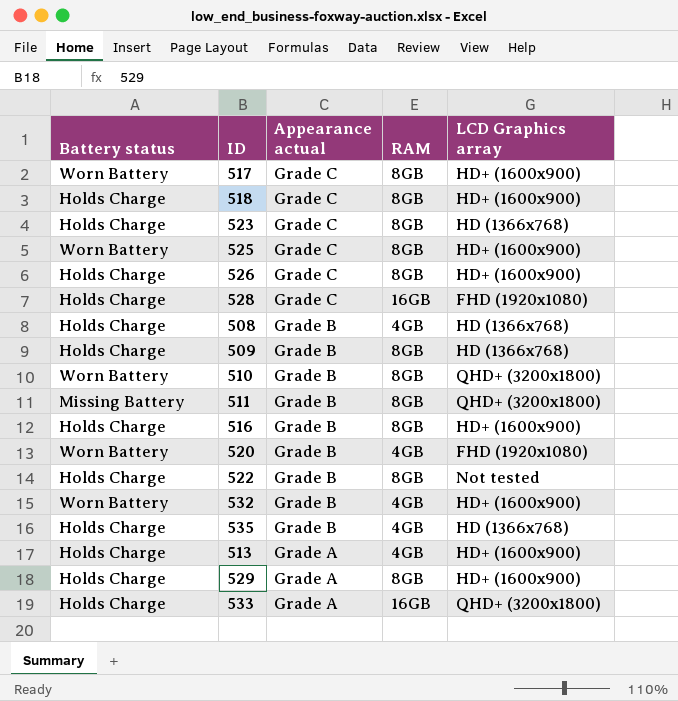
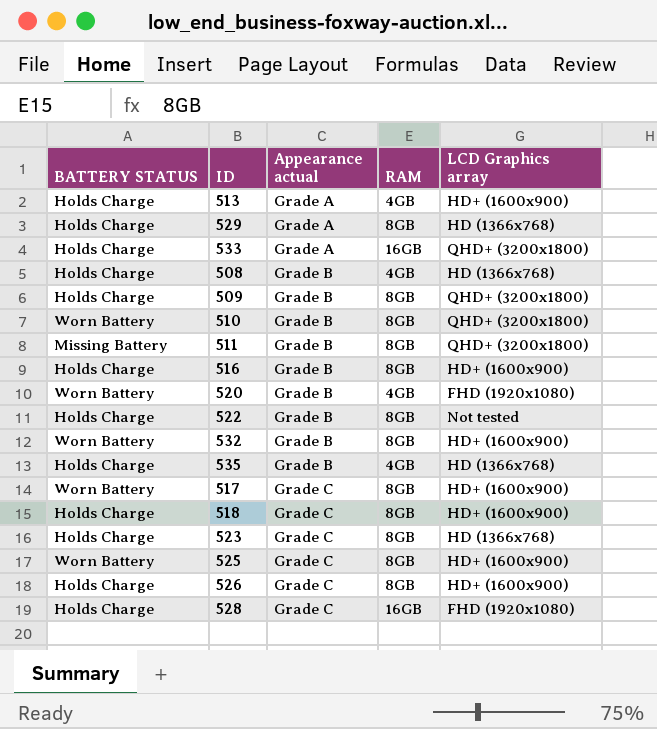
row order: Appearance actual descending -> Appearance actual ascending
column name: Battery status -> BATTERY STATUS
529 | LCD Graphics array: HD+ (1600x900) -> HD (1366x768)
509 | LCD Graphics array: HD (1366x768) -> QHD+ (3200x1800)
532 | RAM: 4GB -> 8GB

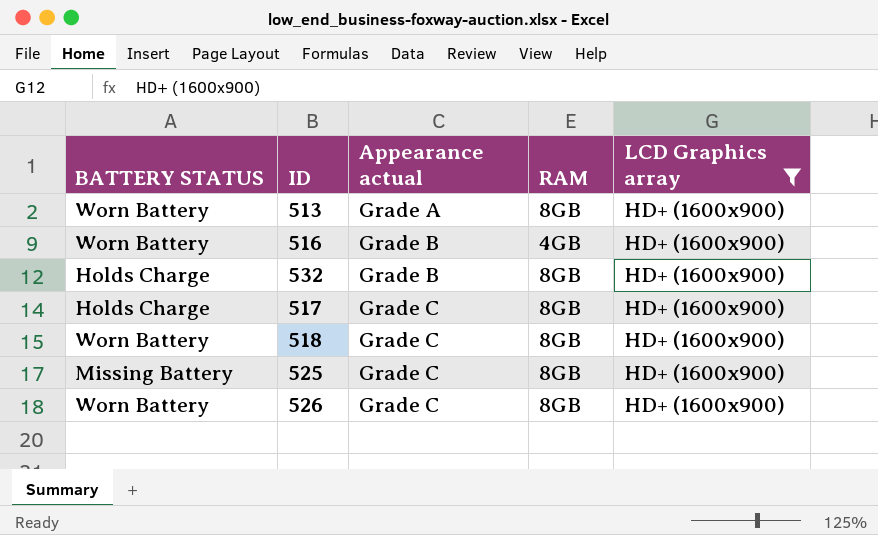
filter: none -> LCD Graphics array = HD+ (1600x900)
513 | BATTERY STATUS: Holds Charge -> Worn Battery
513 | RAM: 4GB -> 8GB
516 | BATTERY STATUS: Holds Charge -> Worn Battery
516 | RAM: 8GB -> 4GB
532 | BATTERY STATUS: Worn Battery -> Holds Charge
517 | BATTERY STATUS: Worn Battery -> Holds Charge
518 | BATTERY STATUS: Holds Charge -> Worn Battery
525 | BATTERY STATUS: Worn Battery -> Missing Battery
526 | BATTERY STATUS: Holds Charge -> Worn Battery

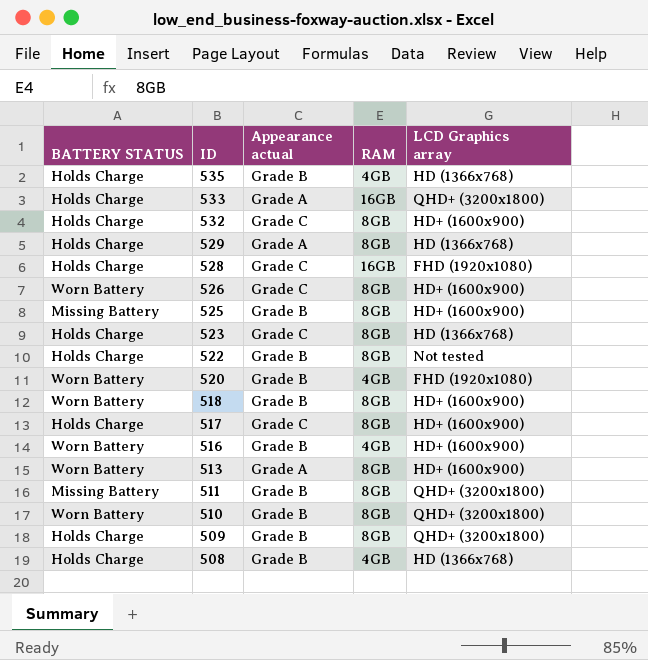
filter: LCD Graphics array = HD+ (1600x900) -> none
row order: Appearance actual ascending -> ID descending
532 | Appearance actual: Grade B -> Grade C
525 | Appearance actual: Grade C -> Grade B
518 | Appearance actual: Grade C -> Grade B

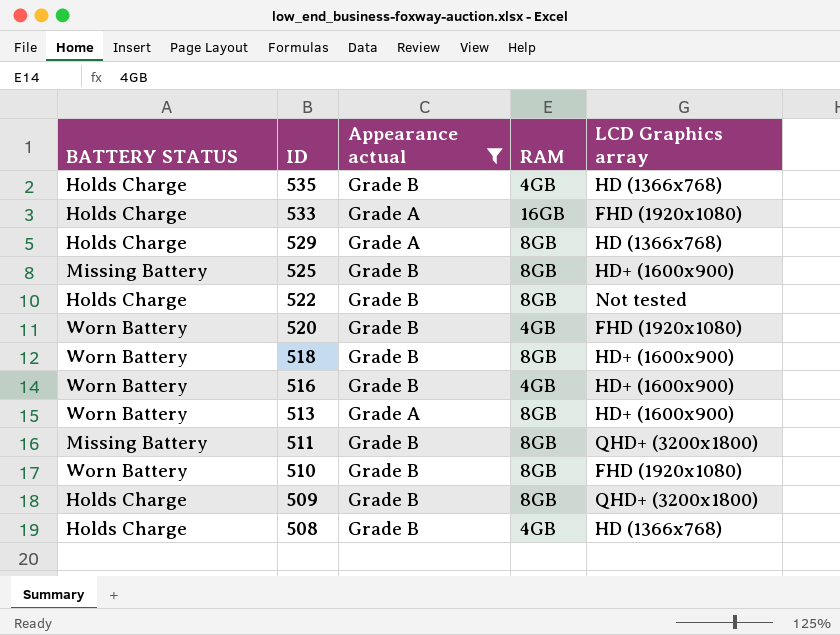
filter: none -> Appearance actual != Grade C
533 | LCD Graphics array: QHD+ (3200x1800) -> FHD (1920x1080)
510 | LCD Graphics array: QHD+ (3200x1800) -> FHD (1920x1080)

